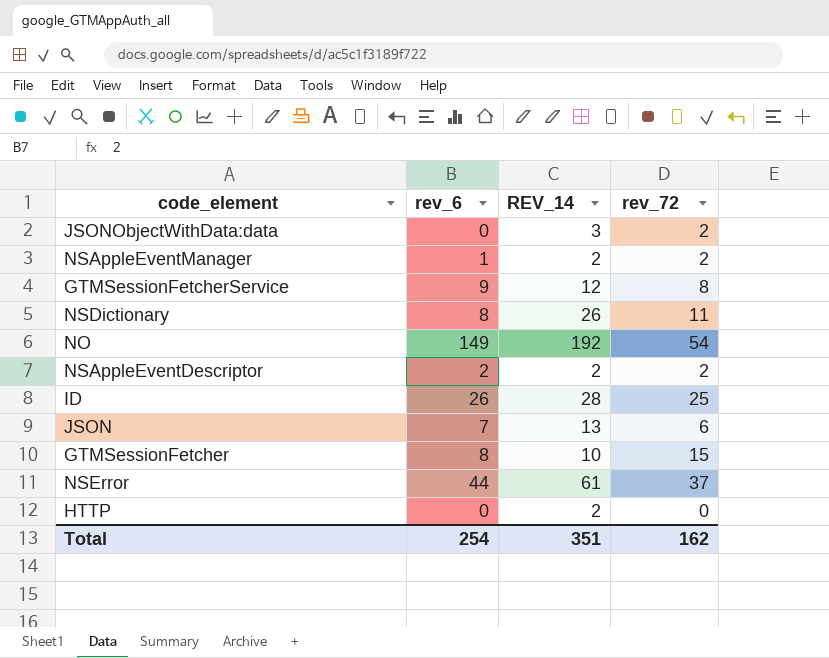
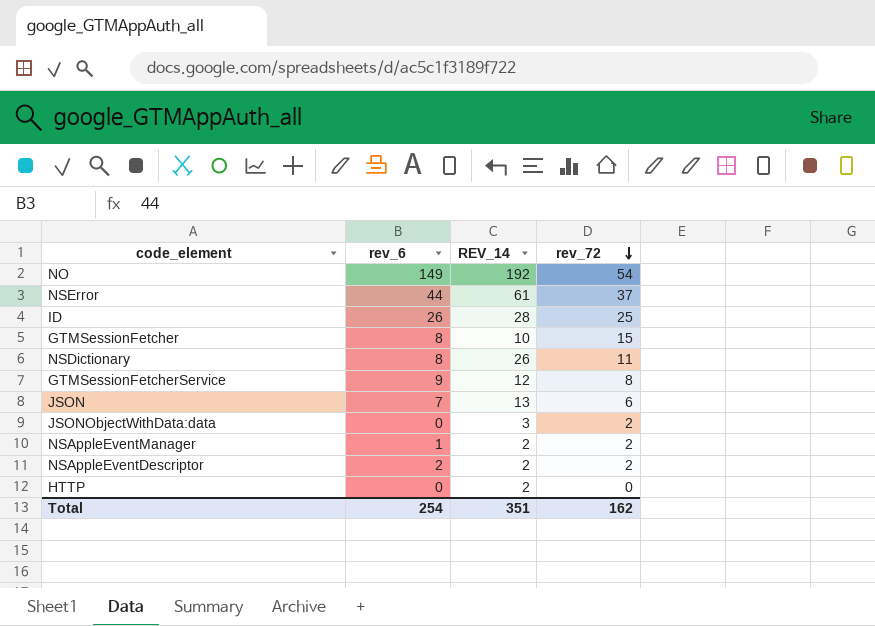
row order: none -> rev_72 descending

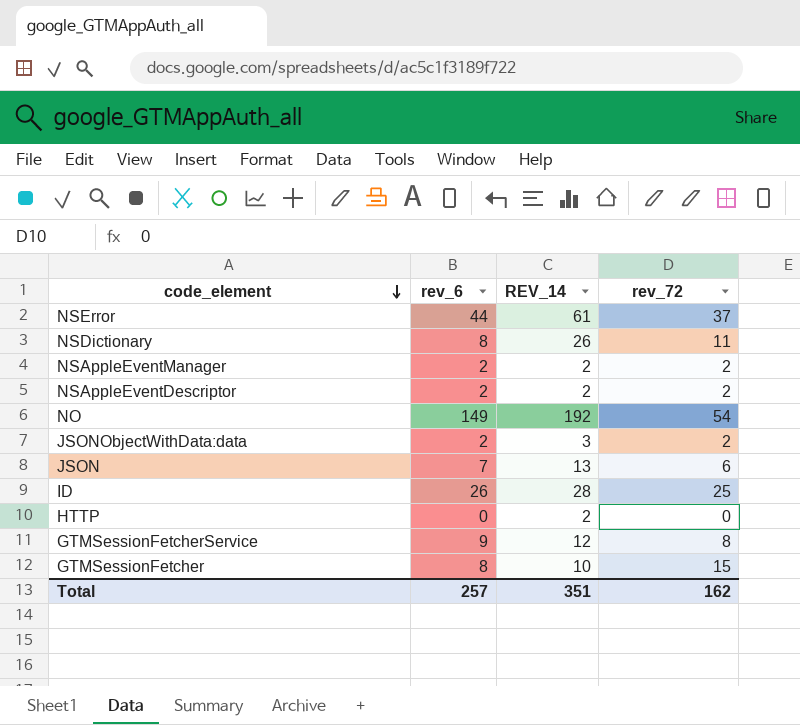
row order: rev_72 descending -> code_element descending
NSAppleEventManager | rev_6: 1 -> 2
JSONObjectWithData:data | rev_6: 0 -> 2
Total | rev_6: 254 -> 257

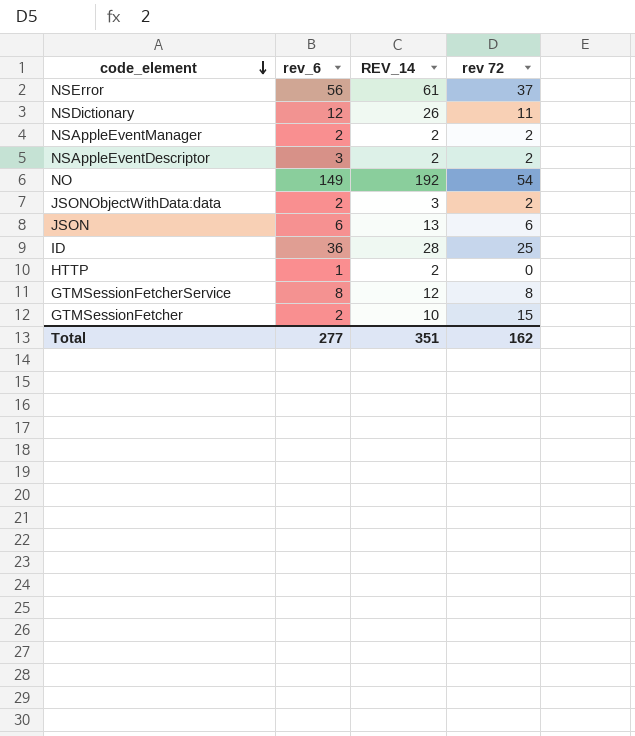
column name: rev_72 -> rev 72
NSError | rev_6: 44 -> 56
NSDictionary | rev_6: 8 -> 12
NSAppleEventDescriptor | rev_6: 2 -> 3
JSON | rev_6: 7 -> 6
ID | rev_6: 26 -> 36
HTTP | rev_6: 0 -> 1
GTMSessionFetcherService | rev_6: 9 -> 8
GTMSessionFetcher | rev_6: 8 -> 2
Total | rev_6: 257 -> 277

